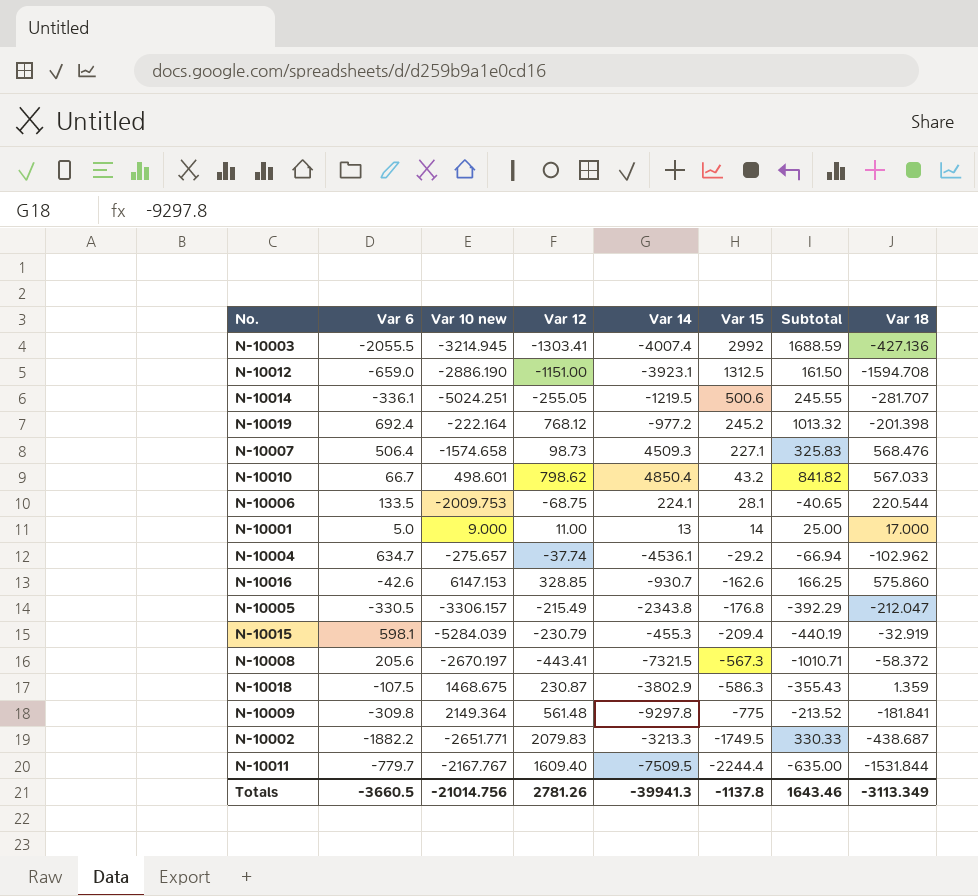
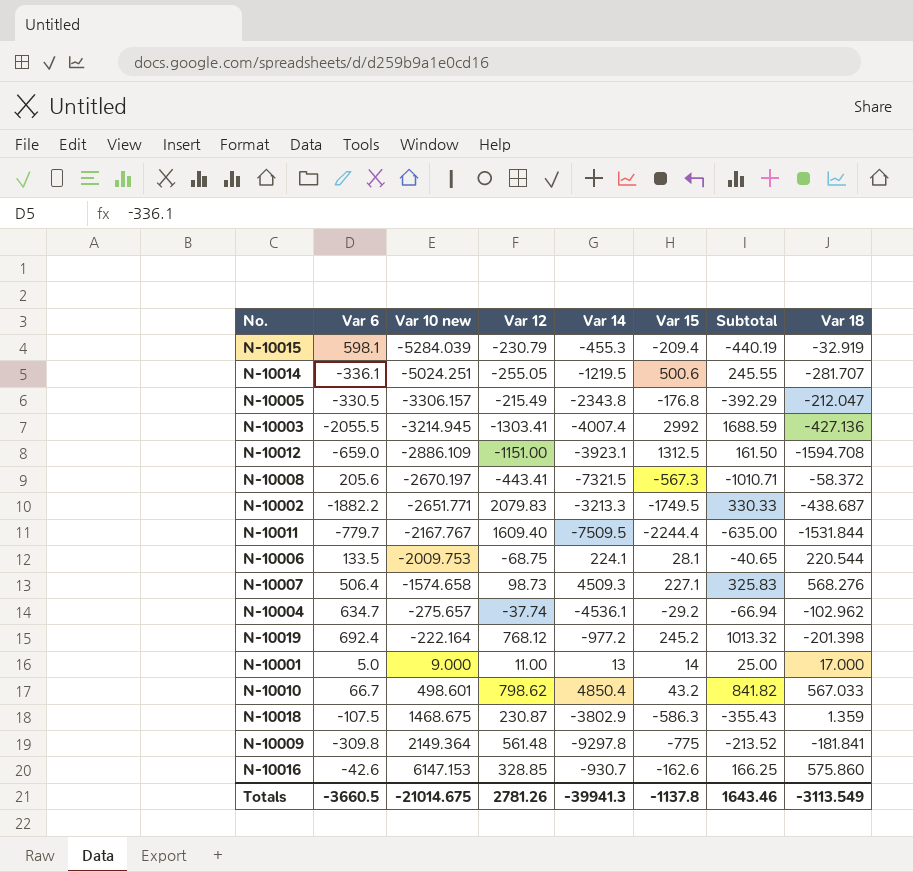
row order: Var 15 descending -> Var 10 new ascending
N-10012 | Var 10 new: -2886.190 -> -2886.109
N-10007 | Var 18: 568.476 -> 568.276
Totals | Var 10 new: -21014.756 -> -21014.675
Totals | Var 18: -3113.349 -> -3113.549

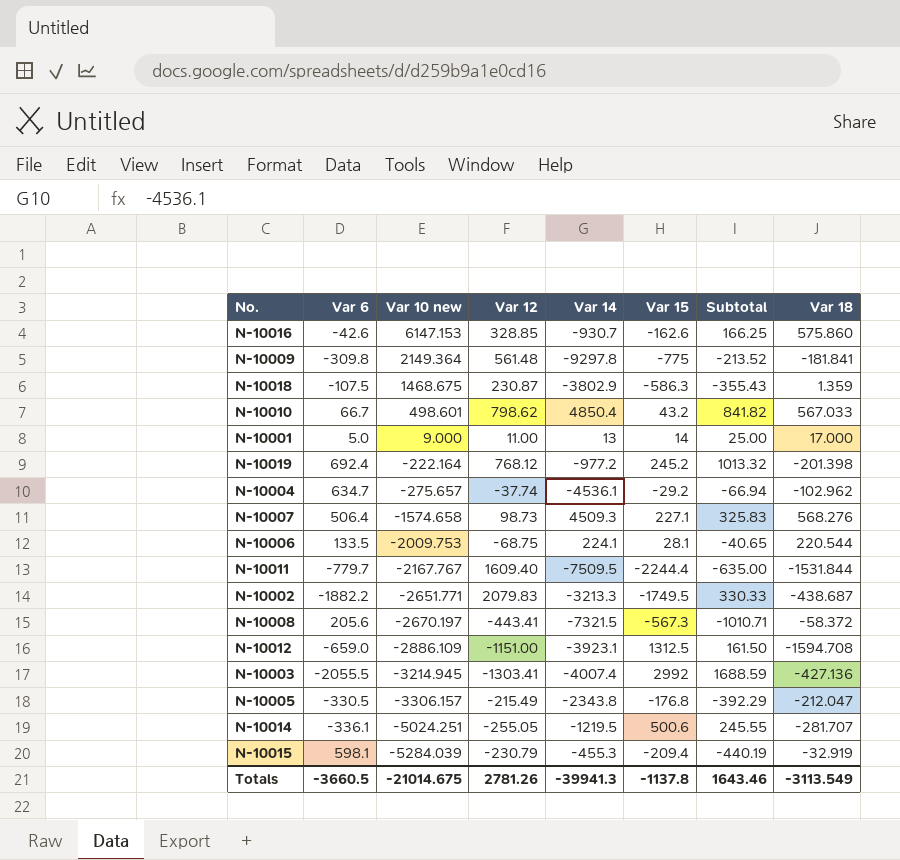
row order: Var 10 new ascending -> Var 10 new descending

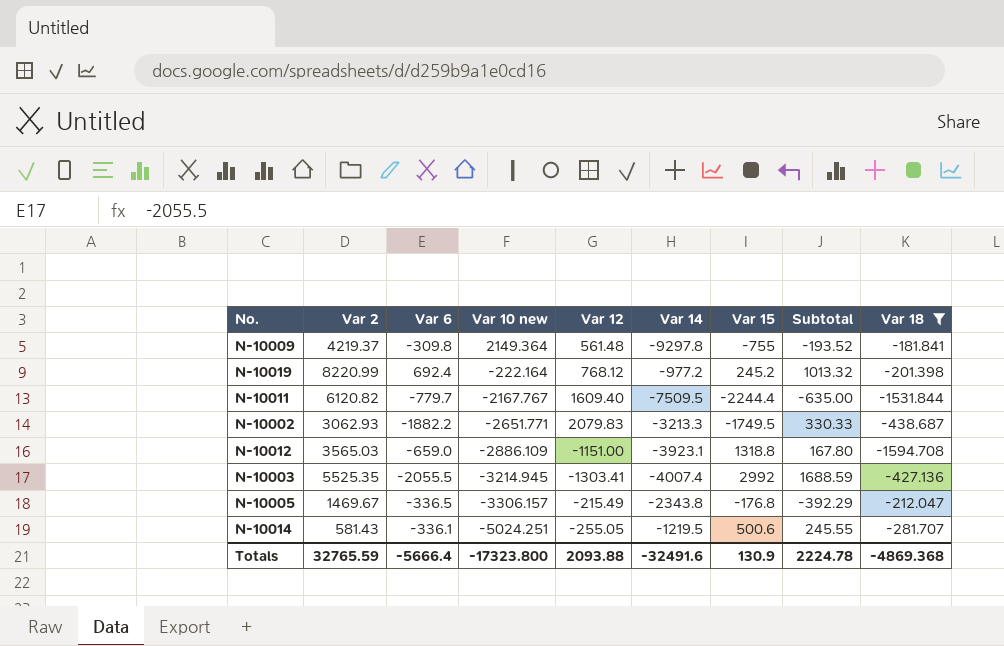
filter: none -> Var 18 <= -181.841
column Var 2 | position: none -> 2
N-10009 | Var 15: -775 -> -755
N-10009 | Subtotal: -213.52 -> -193.52
N-10012 | Var 15: 1312.5 -> 1318.8
N-10012 | Subtotal: 161.50 -> 167.80
N-10005 | Var 6: -330.5 -> -336.5
Totals | Var 6: -3660.5 -> -5666.4
Totals | Var 10 new: -21014.675 -> -17323.800
Totals | Var 12: 2781.26 -> 2093.88
Totals | Var 14: -39941.3 -> -32491.6
Totals | Var 15: -1137.8 -> 130.9
Totals | Subtotal: 1643.46 -> 2224.78
Totals | Var 18: -3113.549 -> -4869.368

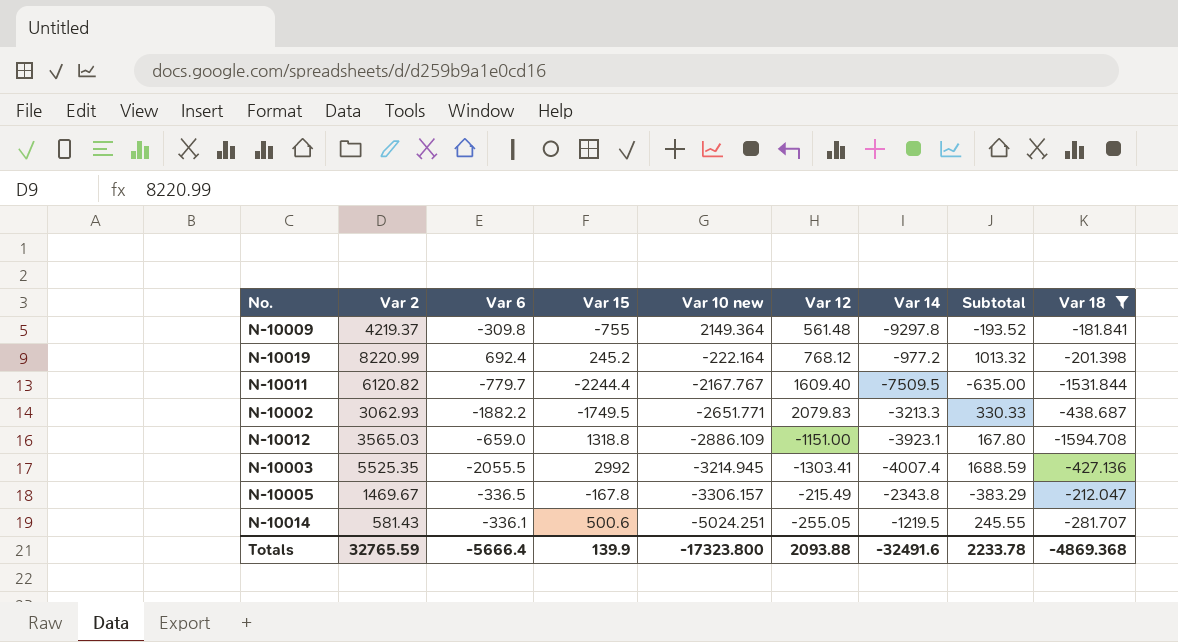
column Var 15 | position: 7 -> 4
N-10005 | Var 15: -176.8 -> -167.8
N-10005 | Subtotal: -392.29 -> -383.29
Totals | Var 15: 130.9 -> 139.9
Totals | Subtotal: 2224.78 -> 2233.78

